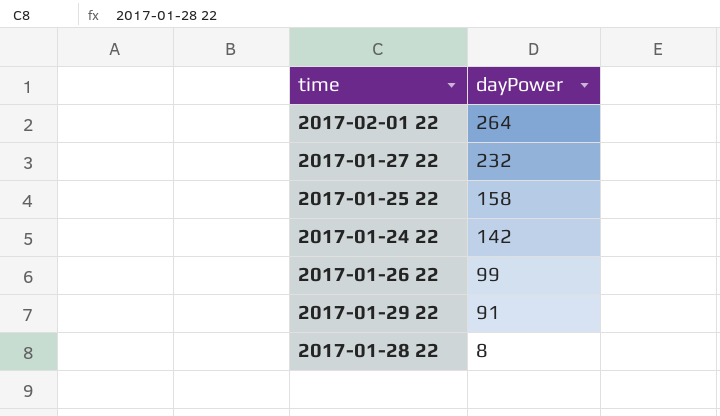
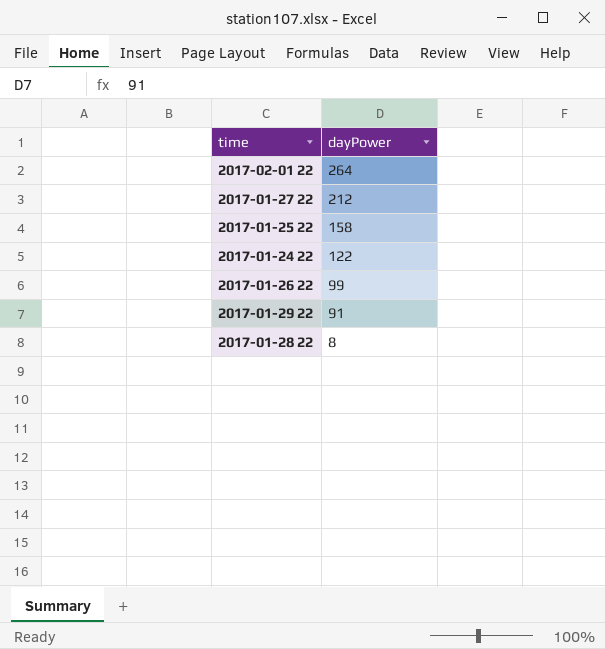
2017-01-27 22 | dayPower: 232 -> 212
2017-01-24 22 | dayPower: 142 -> 122

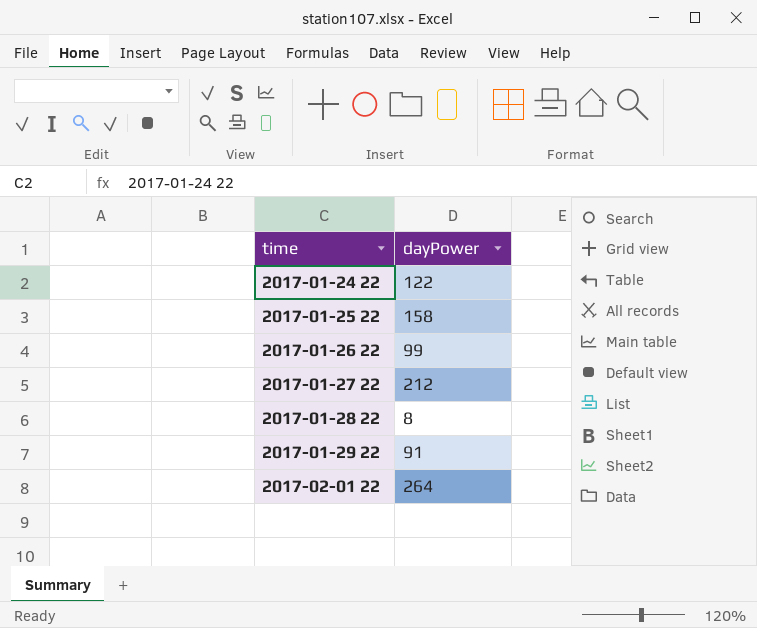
row order: dayPower descending -> time ascending

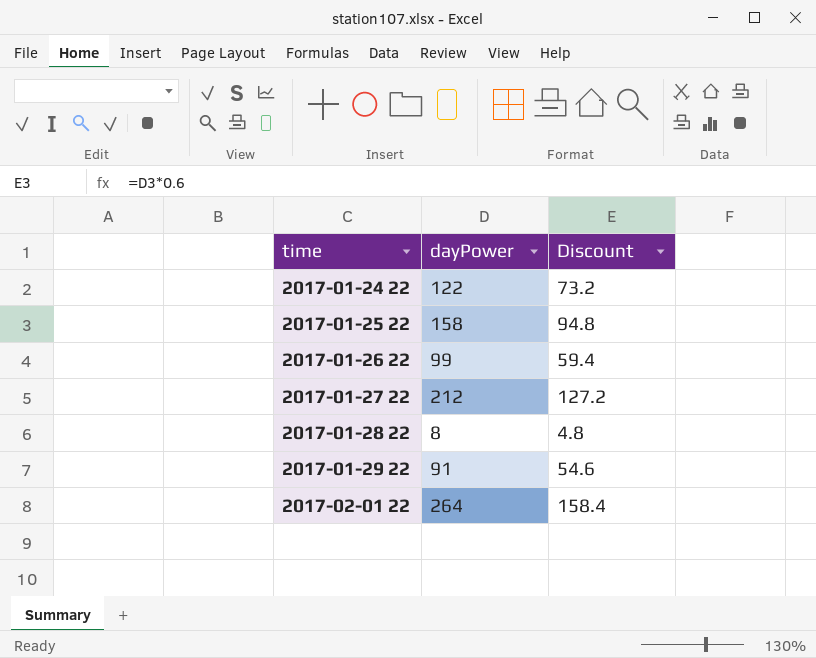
column Discount | formula: none -> [dayPower] * 0.6

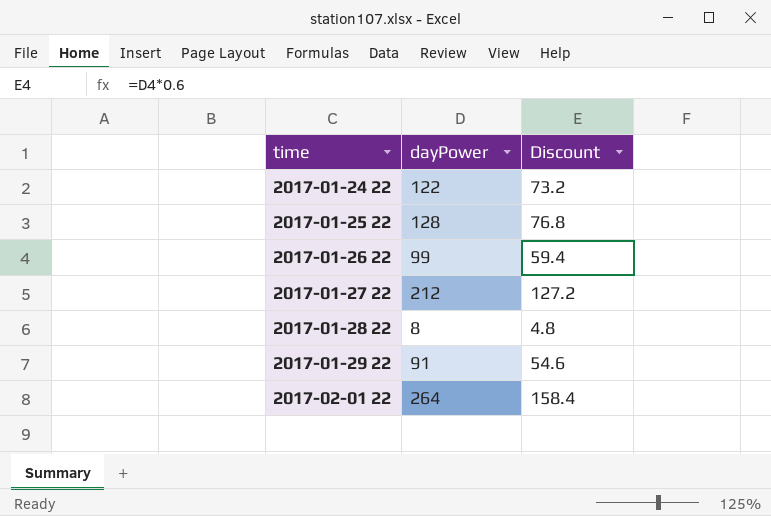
2017-01-25 22 | dayPower: 158 -> 128
2017-01-25 22 | Discount: 94.8 -> 76.8

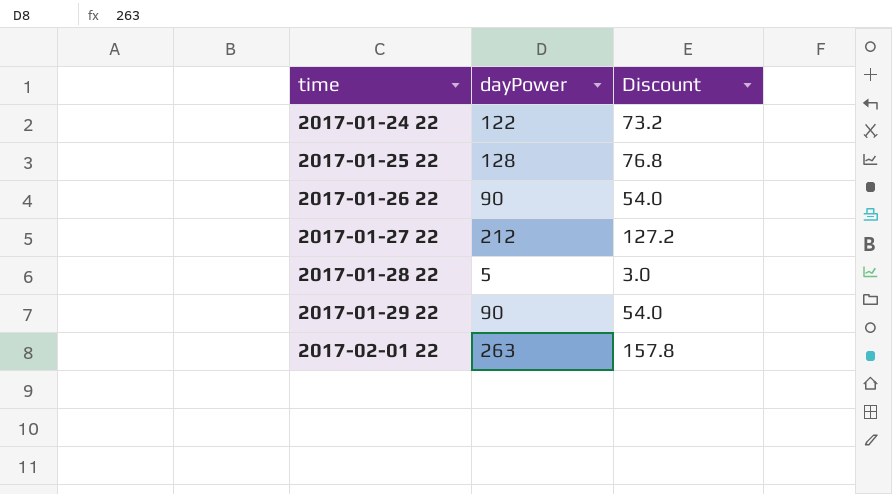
2017-01-26 22 | dayPower: 99 -> 90
2017-01-26 22 | Discount: 59.4 -> 54.0
2017-01-28 22 | dayPower: 8 -> 5
2017-01-28 22 | Discount: 4.8 -> 3.0
2017-01-29 22 | dayPower: 91 -> 90
2017-01-29 22 | Discount: 54.6 -> 54.0
2017-02-01 22 | dayPower: 264 -> 263
2017-02-01 22 | Discount: 158.4 -> 157.8

